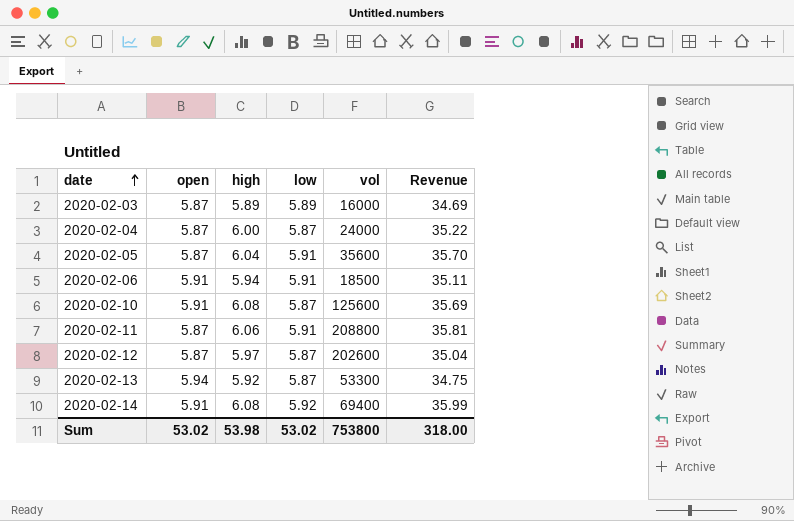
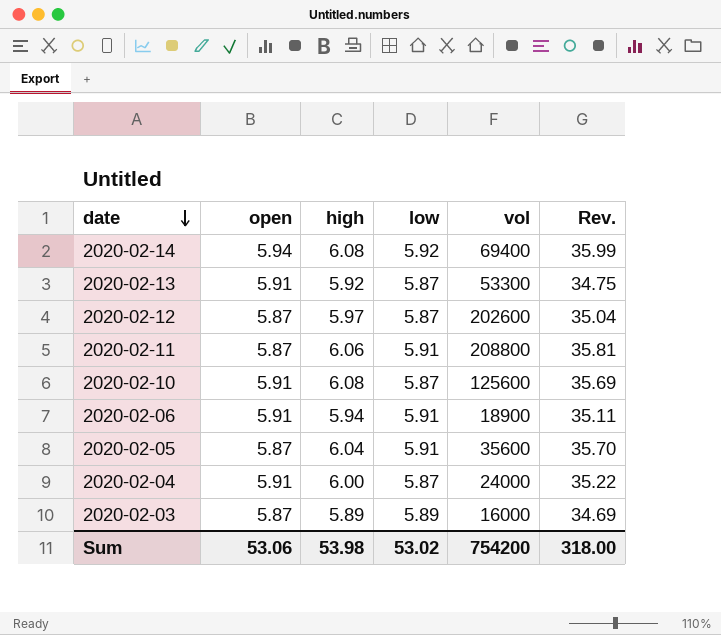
row order: date ascending -> date descending
column name: Revenue -> Rev.
2020-02-14 | open: 5.91 -> 5.94
2020-02-13 | open: 5.94 -> 5.91
2020-02-06 | vol: 18500 -> 18900
2020-02-04 | open: 5.87 -> 5.91
Sum | open: 53.02 -> 53.06
Sum | vol: 753800 -> 754200

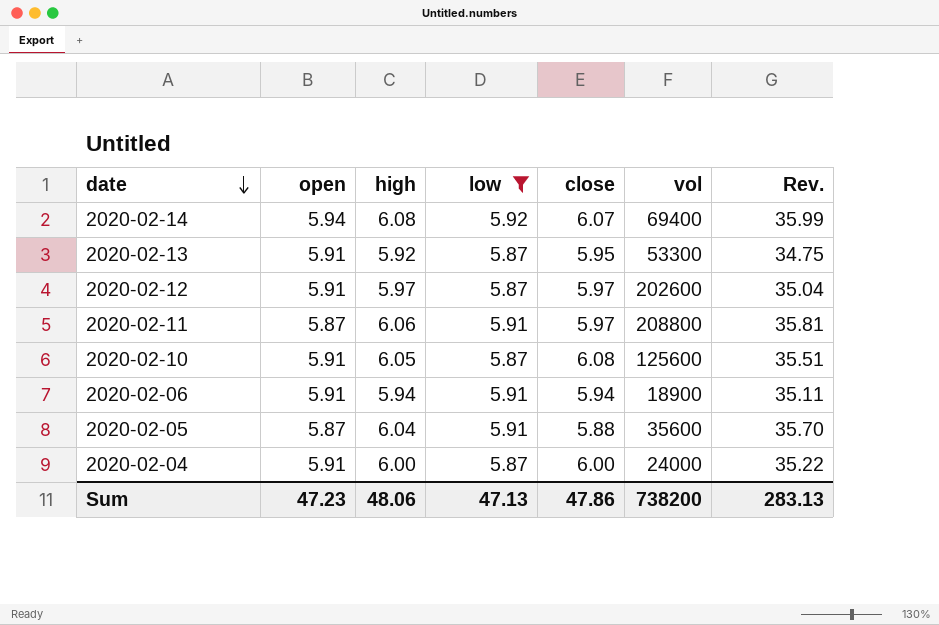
filter: none -> low != 5.89
column close | position: none -> 5
2020-02-12 | open: 5.87 -> 5.91
2020-02-10 | high: 6.08 -> 6.05
2020-02-10 | Rev.: 35.69 -> 35.51
Sum | open: 53.06 -> 47.23
Sum | high: 53.98 -> 48.06
Sum | low: 53.02 -> 47.13
Sum | vol: 754200 -> 738200
Sum | Rev.: 318.00 -> 283.13

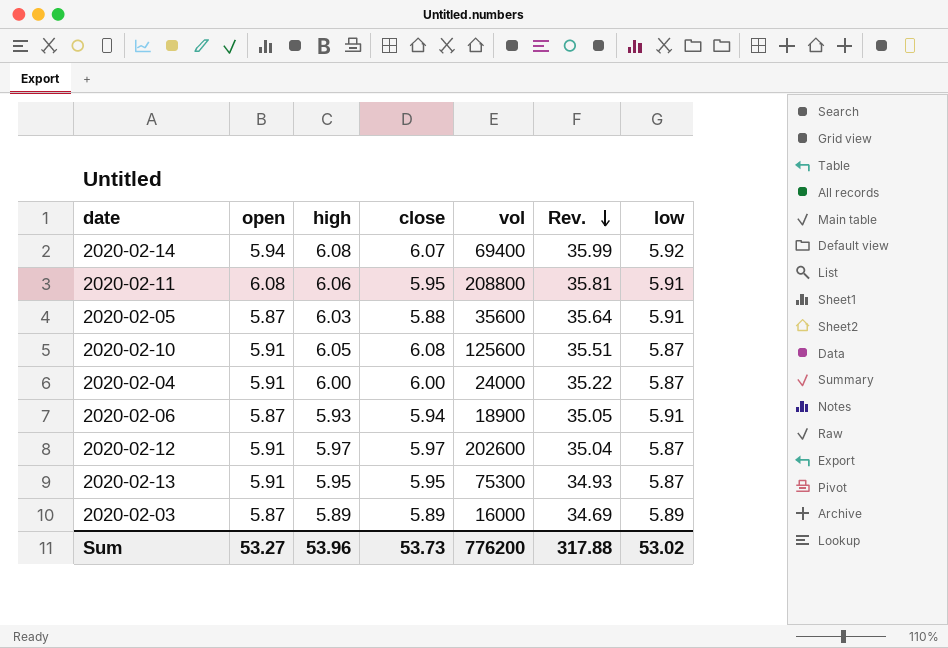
filter: low != 5.89 -> none
row order: date descending -> Rev. descending
column low | position: 4 -> 7
2020-02-11 | open: 5.87 -> 6.08
2020-02-11 | close: 5.97 -> 5.95
2020-02-05 | high: 6.04 -> 6.03
2020-02-05 | Rev.: 35.70 -> 35.64
2020-02-06 | open: 5.91 -> 5.87
2020-02-06 | high: 5.94 -> 5.93
2020-02-06 | Rev.: 35.11 -> 35.05
2020-02-13 | high: 5.92 -> 5.95
2020-02-13 | vol: 53300 -> 75300
2020-02-13 | Rev.: 34.75 -> 34.93
Sum | open: 47.23 -> 53.27
Sum | high: 48.06 -> 53.96
Sum | close: 47.86 -> 53.73
Sum | vol: 738200 -> 776200
Sum | Rev.: 283.13 -> 317.88
Sum | low: 47.13 -> 53.02

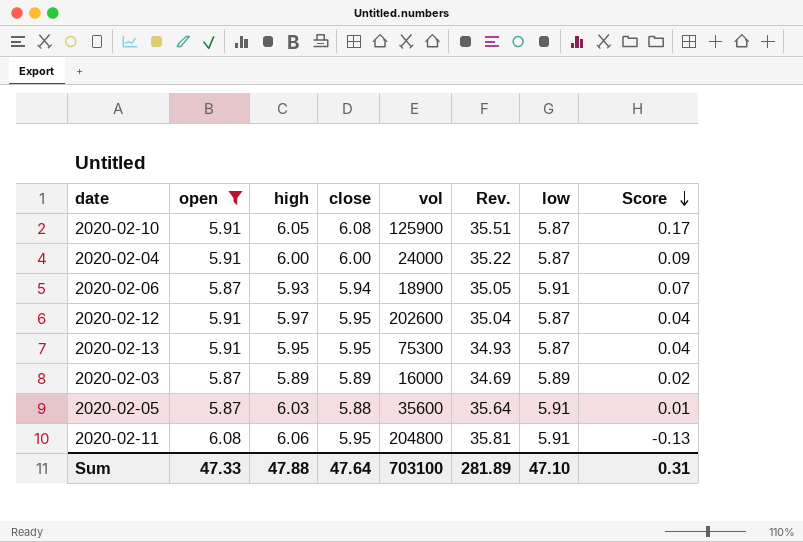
filter: none -> open != 5.94
row order: Rev. descending -> Score descending
column Score | formula: none -> [close] - [open]
2020-02-10 | vol: 125600 -> 125900
2020-02-12 | close: 5.97 -> 5.95
2020-02-11 | vol: 208800 -> 204800
Sum | open: 53.27 -> 47.33
Sum | high: 53.96 -> 47.88
Sum | close: 53.73 -> 47.64
Sum | vol: 776200 -> 703100
Sum | Rev.: 317.88 -> 281.89
Sum | low: 53.02 -> 47.10

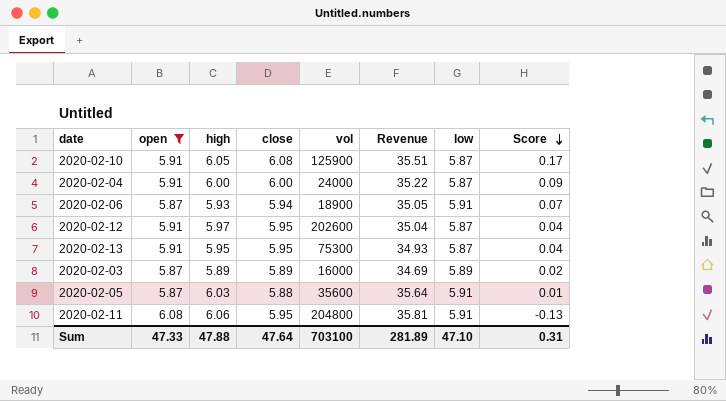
column name: Rev. -> Revenue

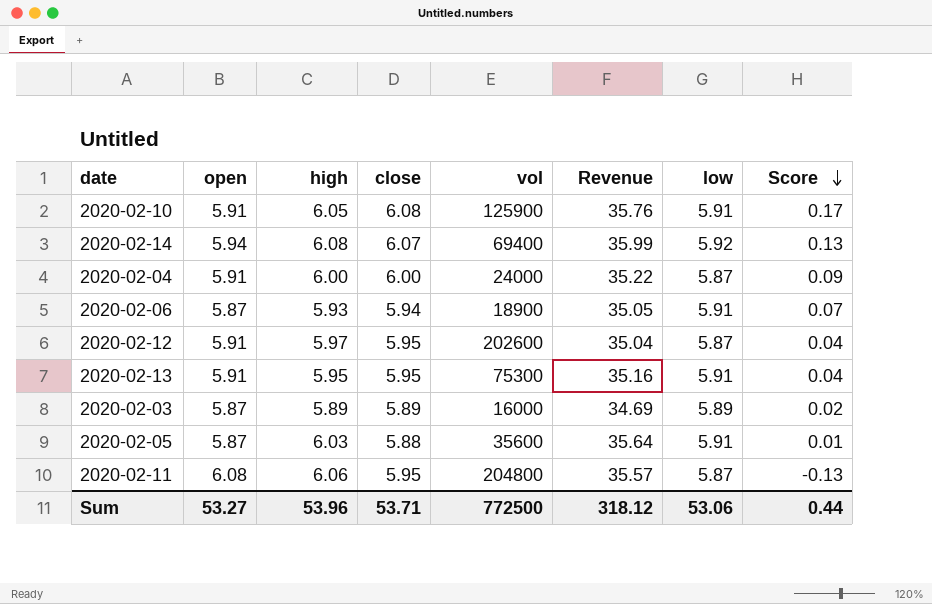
filter: open != 5.94 -> none
2020-02-10 | Revenue: 35.51 -> 35.76
2020-02-10 | low: 5.87 -> 5.91
2020-02-13 | Revenue: 34.93 -> 35.16
2020-02-13 | low: 5.87 -> 5.91
2020-02-11 | Revenue: 35.81 -> 35.57
2020-02-11 | low: 5.91 -> 5.87
Sum | open: 47.33 -> 53.27
Sum | high: 47.88 -> 53.96
Sum | close: 47.64 -> 53.71
Sum | vol: 703100 -> 772500
Sum | Revenue: 281.89 -> 318.12
Sum | low: 47.10 -> 53.06
Sum | Score: 0.31 -> 0.44

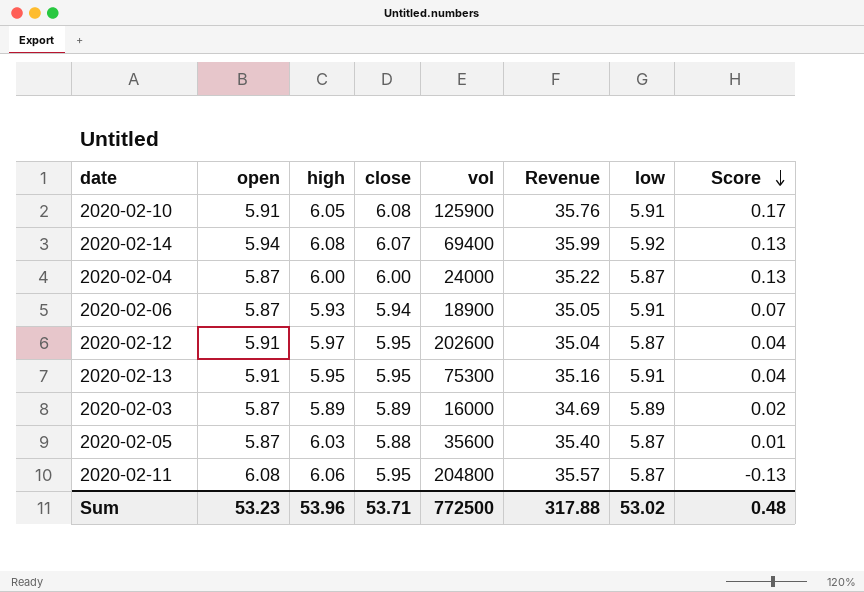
2020-02-04 | open: 5.91 -> 5.87
2020-02-04 | Score: 0.09 -> 0.13
2020-02-05 | Revenue: 35.64 -> 35.40
2020-02-05 | low: 5.91 -> 5.87
Sum | open: 53.27 -> 53.23
Sum | Revenue: 318.12 -> 317.88
Sum | low: 53.06 -> 53.02
Sum | Score: 0.44 -> 0.48

